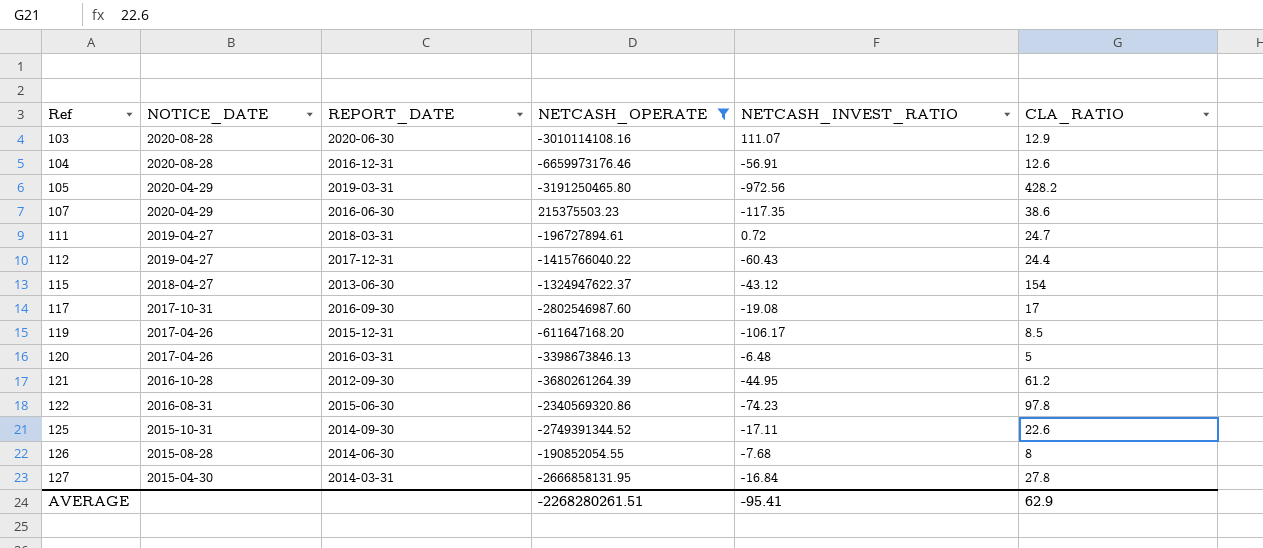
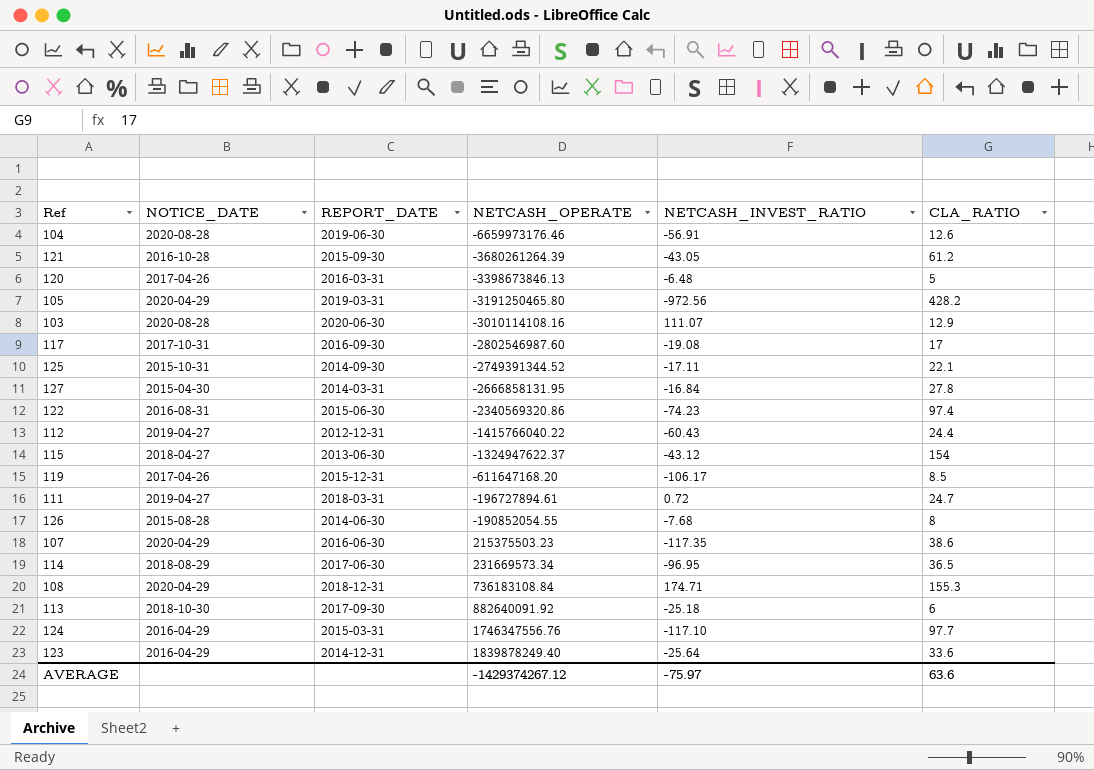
filter: NETCASH_OPERATE <= 215375503.23 -> none
row order: Ref ascending -> NETCASH_OPERATE ascending
104 | REPORT_DATE: 2016-12-31 -> 2019-06-30
121 | REPORT_DATE: 2012-09-30 -> 2015-09-30
121 | NETCASH_INVEST_RATIO: -44.95 -> -43.05
125 | CLA_RATIO: 22.6 -> 22.1
122 | CLA_RATIO: 97.8 -> 97.4
112 | REPORT_DATE: 2017-12-31 -> 2012-12-31
AVERAGE | NETCASH_OPERATE: -2268280261.51 -> -1429374267.12
AVERAGE | NETCASH_INVEST_RATIO: -95.41 -> -75.97
AVERAGE | CLA_RATIO: 62.9 -> 63.6

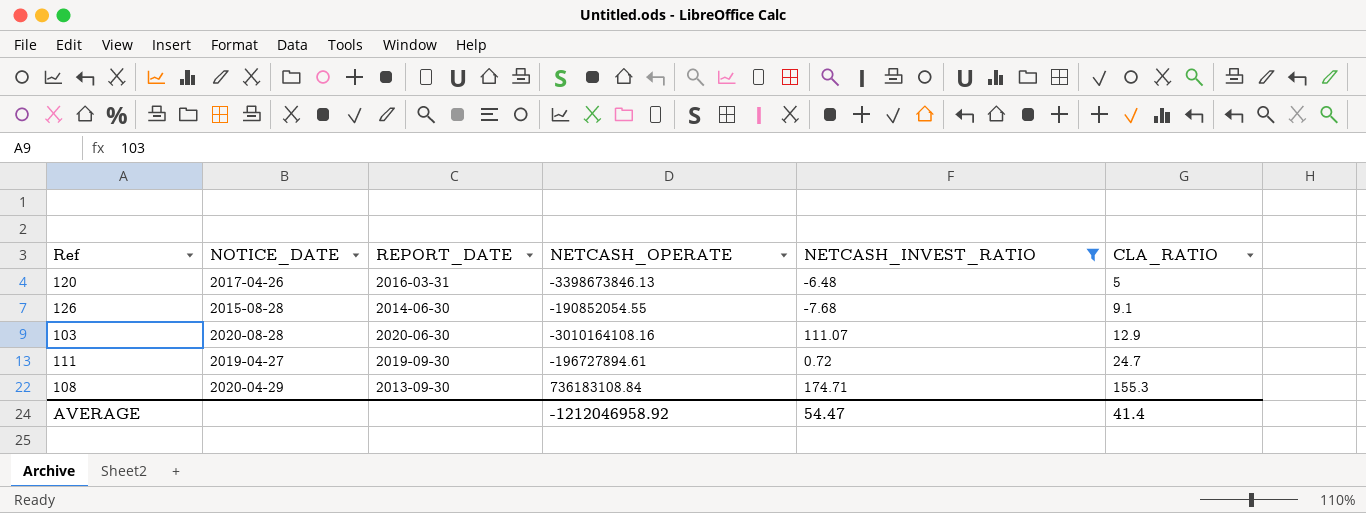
filter: none -> NETCASH_INVEST_RATIO >= -7.68
row order: NETCASH_OPERATE ascending -> CLA_RATIO ascending
126 | CLA_RATIO: 8 -> 9.1
103 | NETCASH_OPERATE: -3010114108.16 -> -3010164108.16
111 | REPORT_DATE: 2018-03-31 -> 2019-09-30
108 | REPORT_DATE: 2018-12-31 -> 2013-09-30
AVERAGE | NETCASH_OPERATE: -1429374267.12 -> -1212046958.92
AVERAGE | NETCASH_INVEST_RATIO: -75.97 -> 54.47
AVERAGE | CLA_RATIO: 63.6 -> 41.4

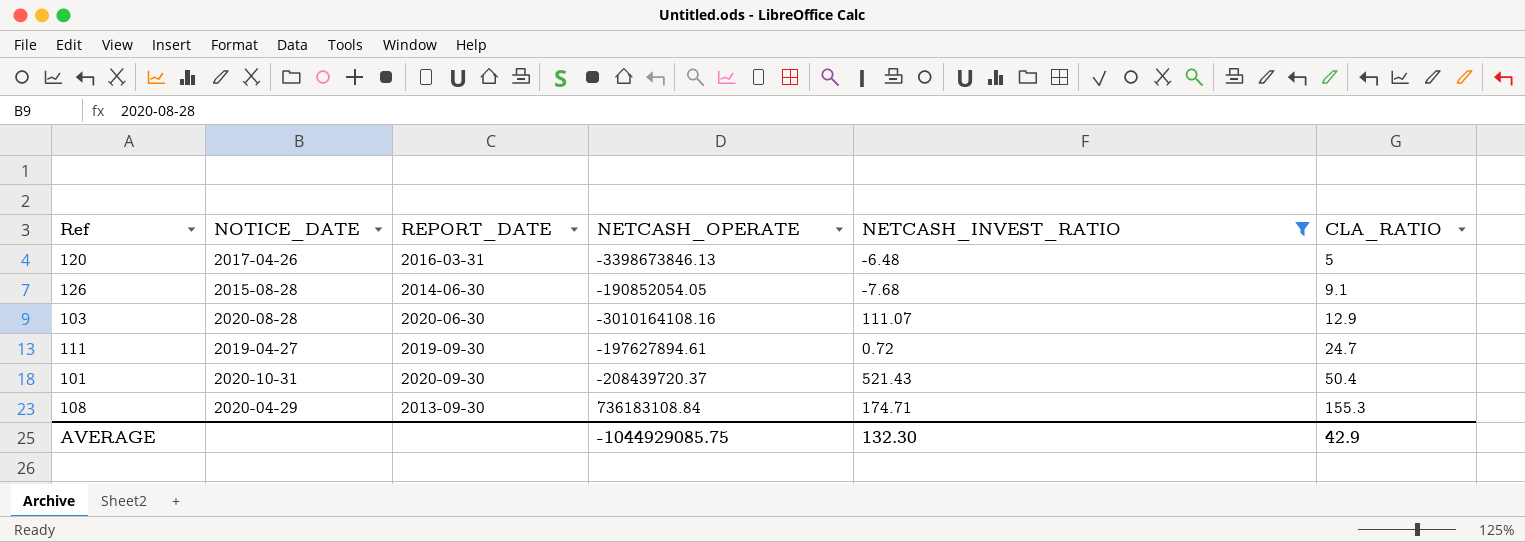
126 | NETCASH_OPERATE: -190852054.55 -> -190852054.05
111 | NETCASH_OPERATE: -196727894.61 -> -197627894.61
row 101: none -> 2020-10-31 | 2020-09-30 | -208439720.37 | 521.43 | 50.4
AVERAGE | NETCASH_OPERATE: -1212046958.92 -> -1044929085.75
AVERAGE | NETCASH_INVEST_RATIO: 54.47 -> 132.30
AVERAGE | CLA_RATIO: 41.4 -> 42.9

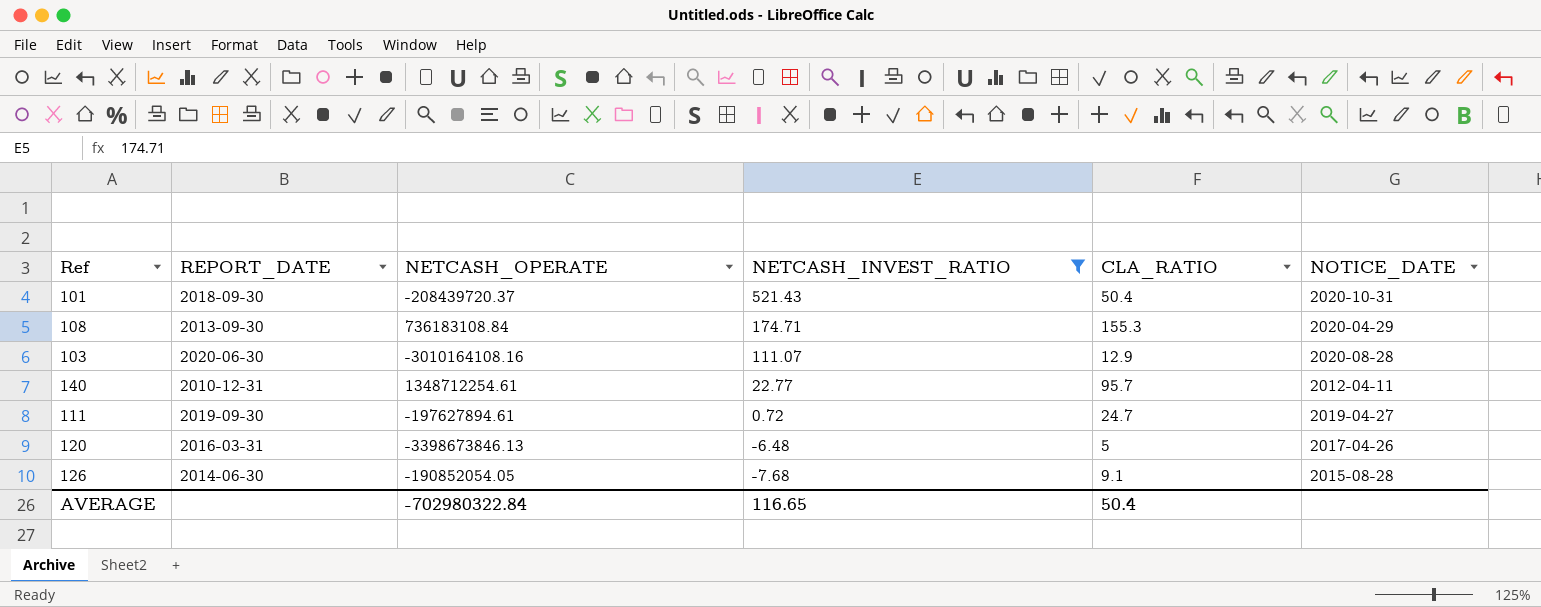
row order: CLA_RATIO ascending -> NETCASH_INVEST_RATIO descending
column NOTICE_DATE | position: 2 -> 6
101 | REPORT_DATE: 2020-09-30 -> 2018-09-30
row 140: none -> 2010-12-31 | 1348712254.61 | 22.77 | 95.7 | 2012-04-11
AVERAGE | NETCASH_OPERATE: -1044929085.75 -> -702980322.84
AVERAGE | NETCASH_INVEST_RATIO: 132.30 -> 116.65
AVERAGE | CLA_RATIO: 42.9 -> 50.4

